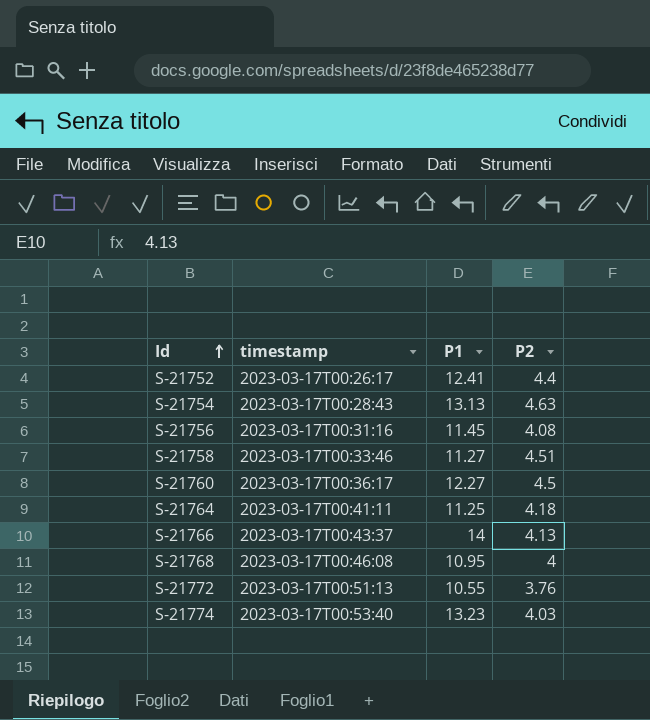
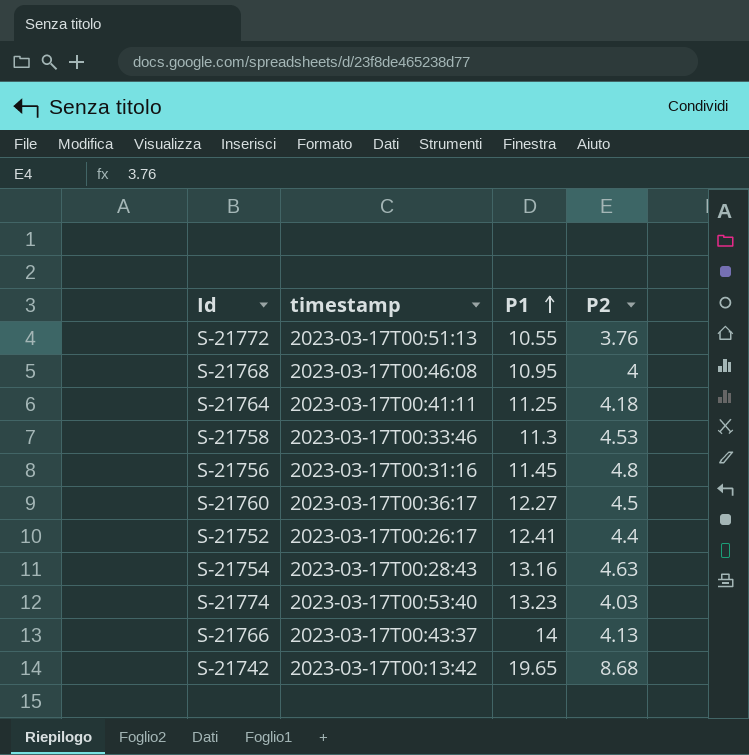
row order: Id ascending -> P1 ascending
S-21758 | P1: 11.27 -> 11.3
S-21758 | P2: 4.51 -> 4.53
S-21756 | P2: 4.08 -> 4.8
S-21754 | P1: 13.13 -> 13.16
row S-21742: none -> 2023-03-17T00:13:42 | 19.65 | 8.68

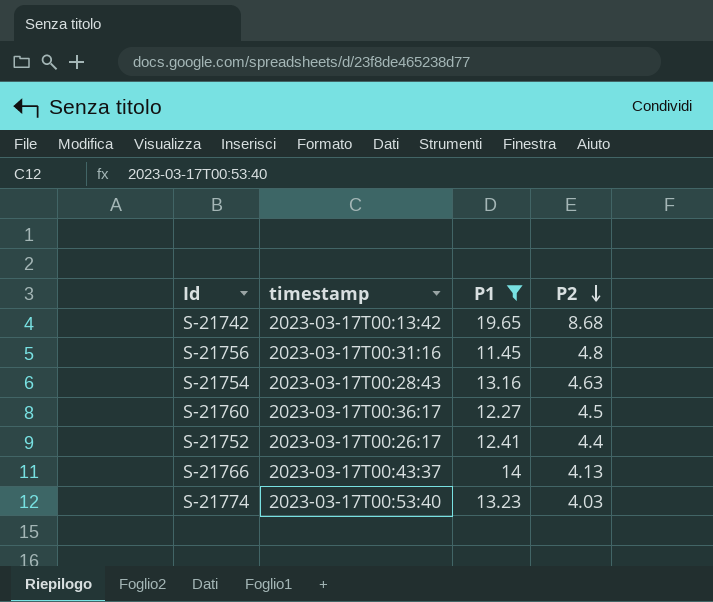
filter: none -> P1 >= 11.45
row order: P1 ascending -> P2 descending

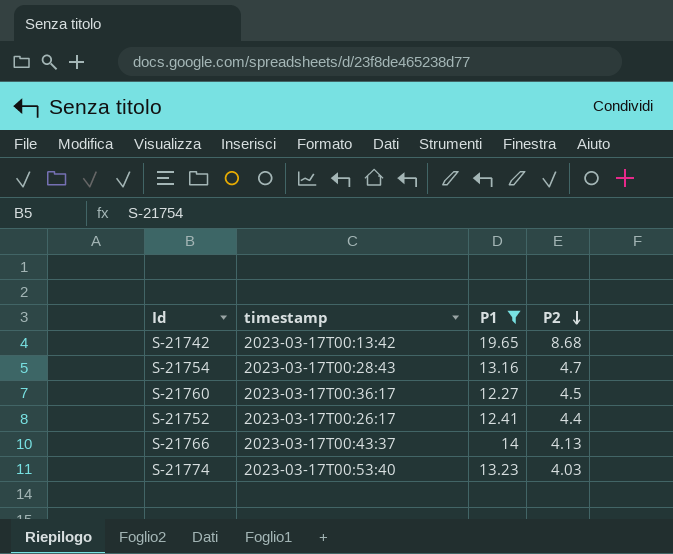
row S-21756: 2023-03-17T00:31:16 | 11.45 | 4.8 -> none
S-21754 | P2: 4.63 -> 4.7

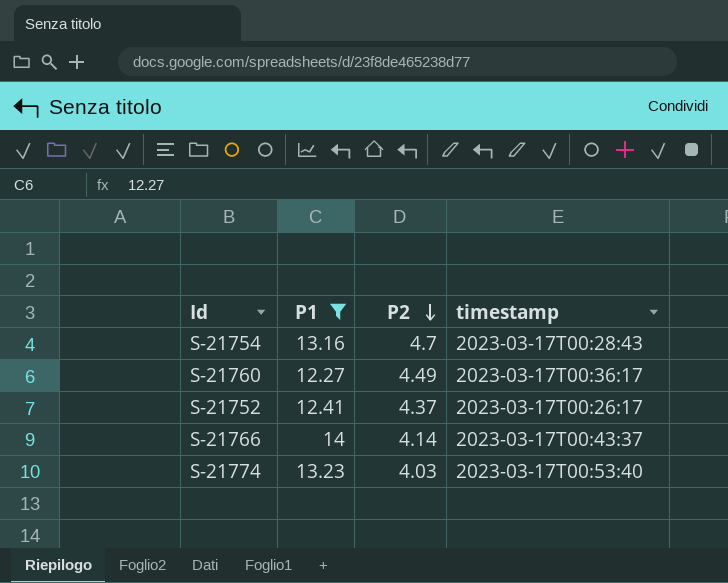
column timestamp | position: 2 -> 4
row S-21742: 2023-03-17T00:13:42 | 19.65 | 8.68 -> none
S-21760 | P2: 4.5 -> 4.49
S-21752 | P2: 4.4 -> 4.37
S-21766 | P2: 4.13 -> 4.14

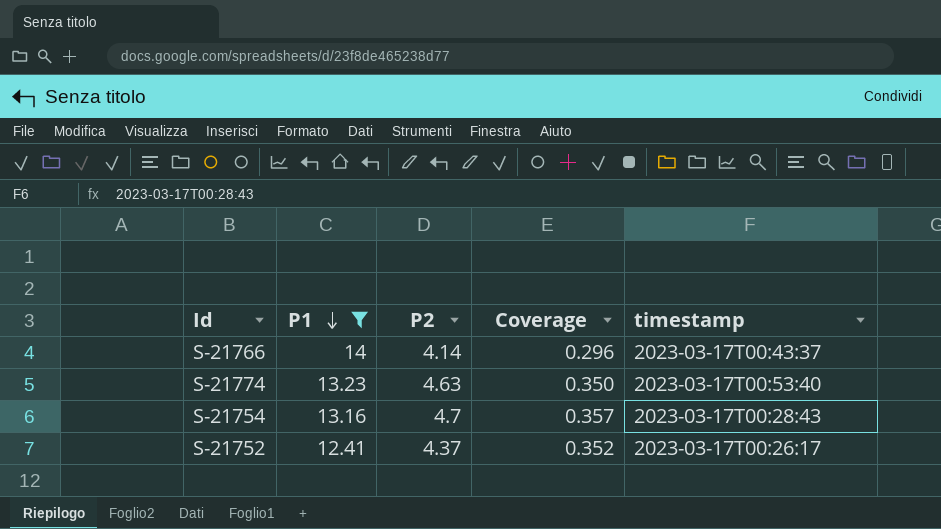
row order: P2 descending -> P1 descending
column Coverage | formula: none -> [P2] / [P1]
row S-21760: 12.27 | 4.49 | 2023-03-17T00:36:17 -> none
S-21774 | P2: 4.03 -> 4.63

